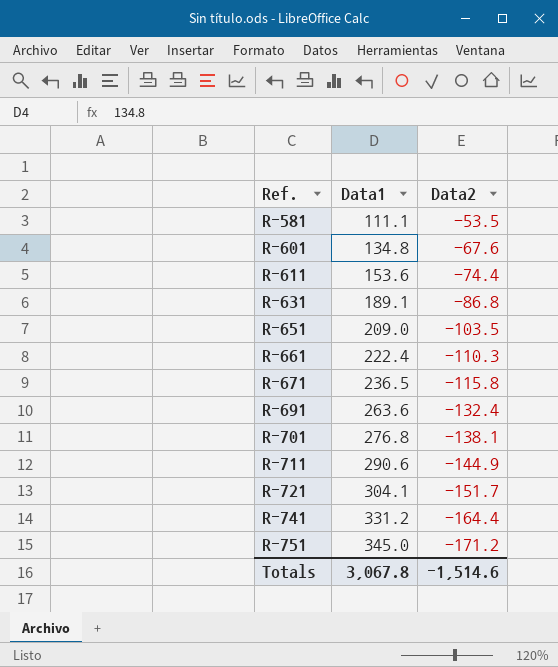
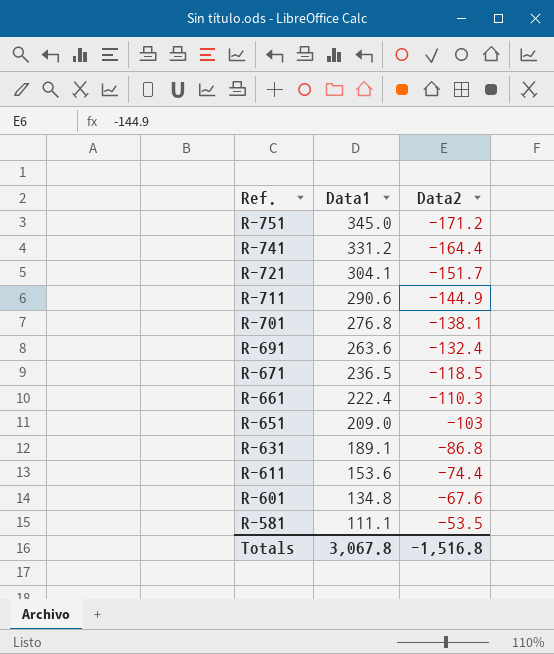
row order: Ref. ascending -> Ref. descending
R-671 | Data2: -115.8 -> -118.5
R-651 | Data2: -103.5 -> -103
Totals | Data2: -1,514.6 -> -1,516.8

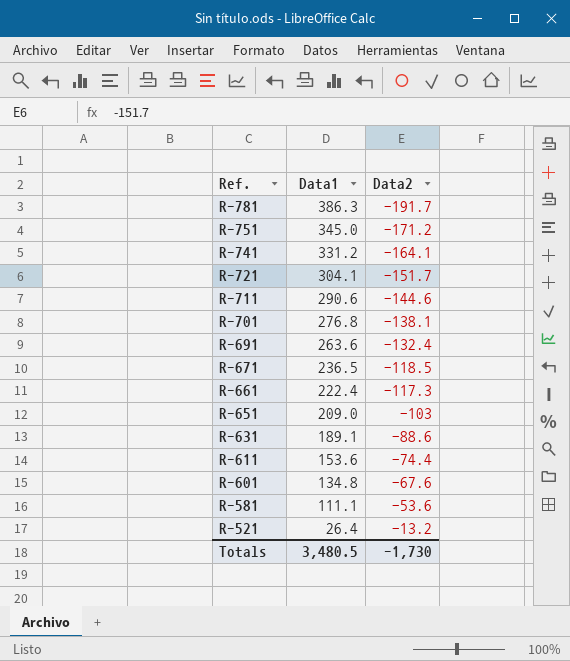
row R-781: none -> 386.3 | -191.7
R-741 | Data2: -164.4 -> -164.1
R-711 | Data2: -144.9 -> -144.6
R-661 | Data2: -110.3 -> -117.3
R-631 | Data2: -86.8 -> -88.6
R-581 | Data2: -53.5 -> -53.6
row R-521: none -> 26.4 | -13.2
Totals | Data1: 3,067.8 -> 3,480.5
Totals | Data2: -1,516.8 -> -1,730

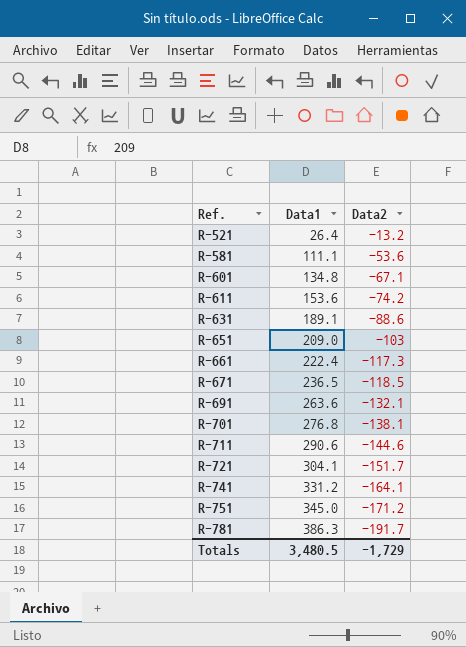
row order: Ref. descending -> Ref. ascending
R-601 | Data2: -67.6 -> -67.1
R-611 | Data2: -74.4 -> -74.2
R-691 | Data2: -132.4 -> -132.1
Totals | Data2: -1,730 -> -1,729

